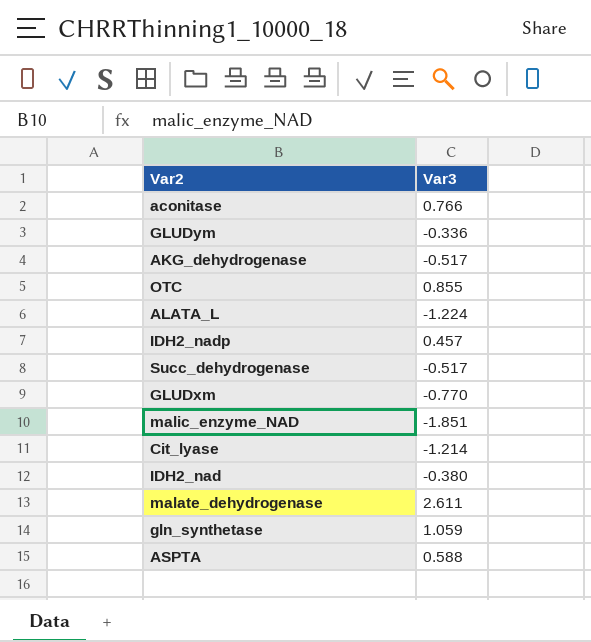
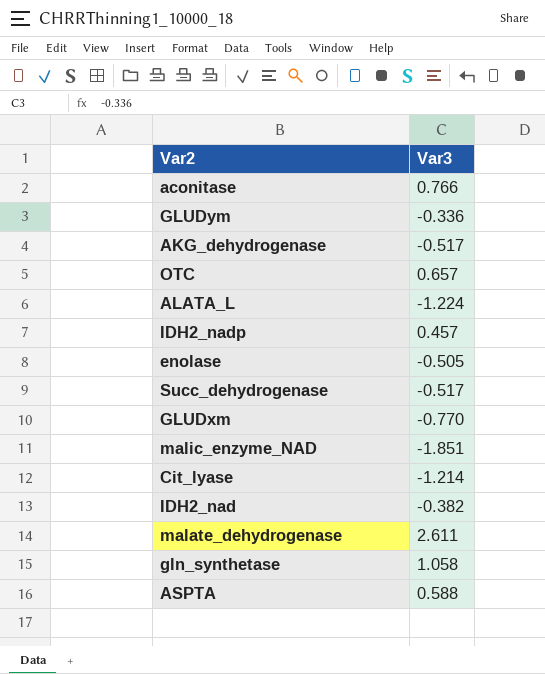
OTC | Var3: 0.855 -> 0.657
row enolase: none -> -0.505
IDH2_nad | Var3: -0.380 -> -0.382
gln_synthetase | Var3: 1.059 -> 1.058

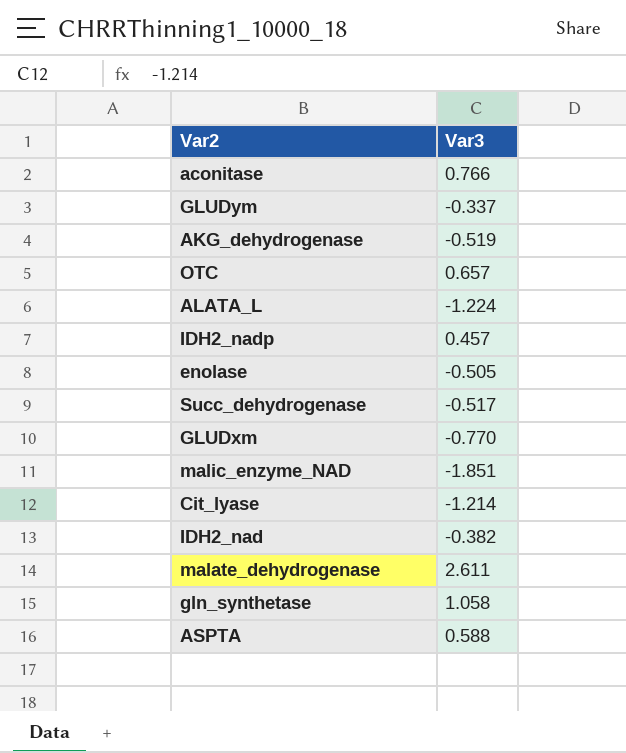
GLUDym | Var3: -0.336 -> -0.337
AKG_dehydrogenase | Var3: -0.517 -> -0.519

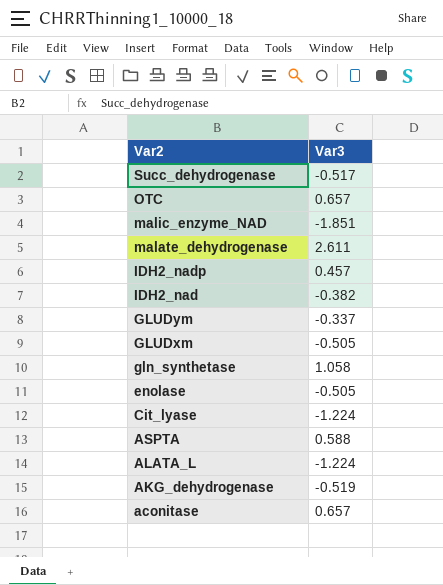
row order: none -> Var2 descending
GLUDxm | Var3: -0.770 -> -0.505
Cit_lyase | Var3: -1.214 -> -1.224
aconitase | Var3: 0.766 -> 0.657

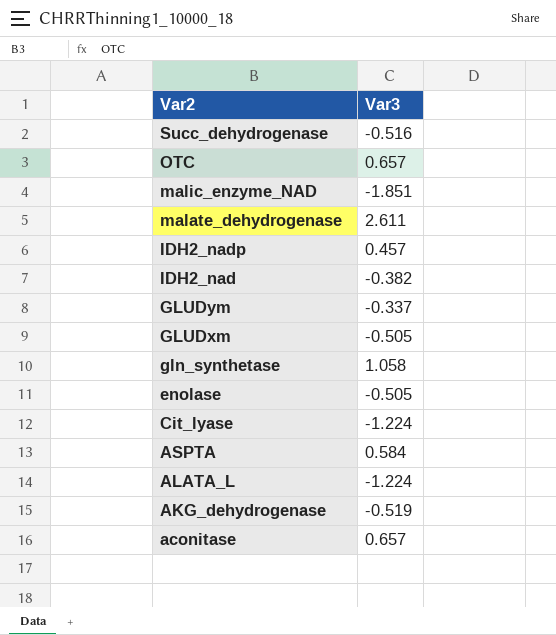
Succ_dehydrogenase | Var3: -0.517 -> -0.516
ASPTA | Var3: 0.588 -> 0.584

